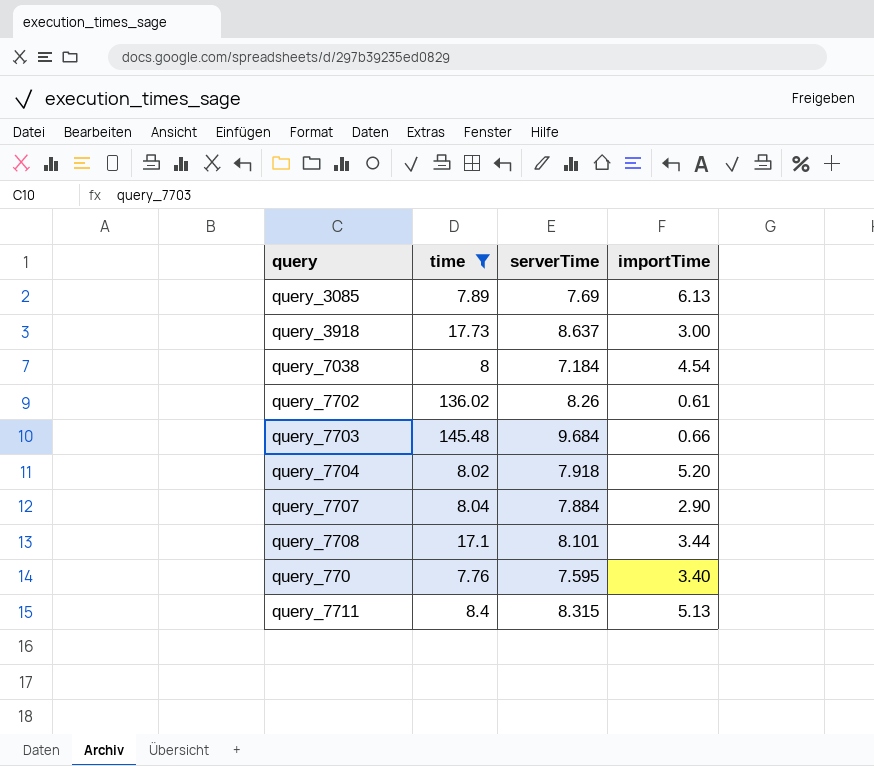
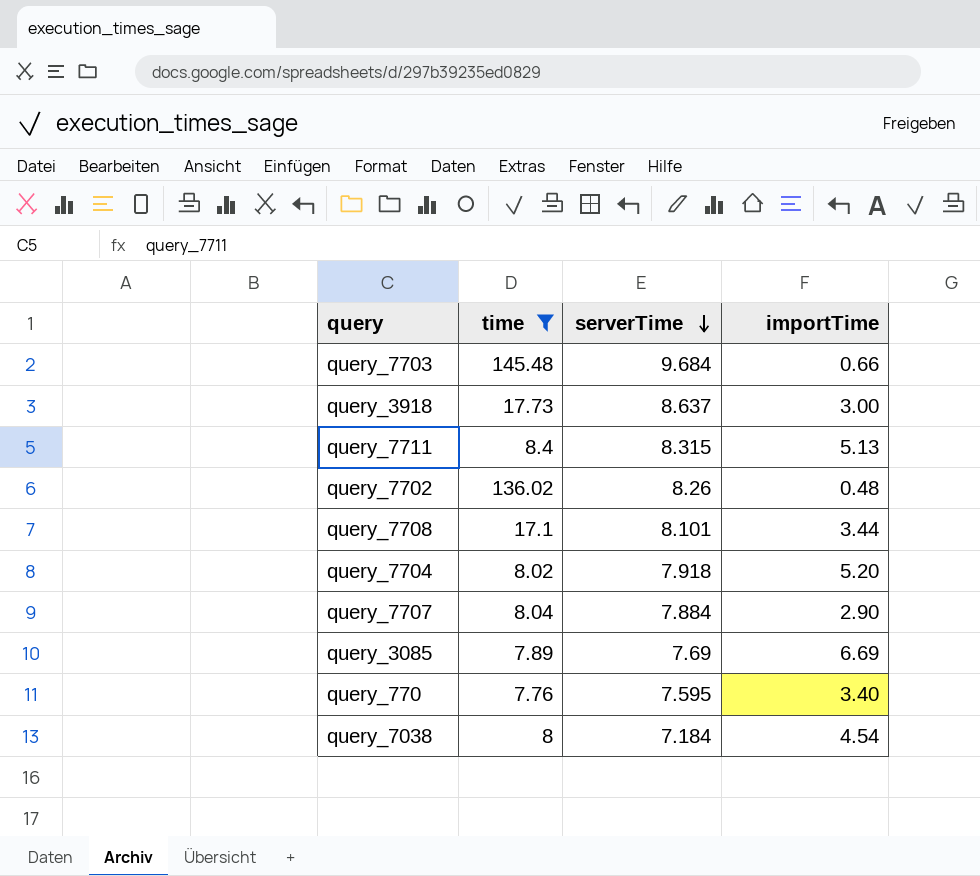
row order: none -> serverTime descending
query_7702 | importTime: 0.61 -> 0.48
query_3085 | importTime: 6.13 -> 6.69

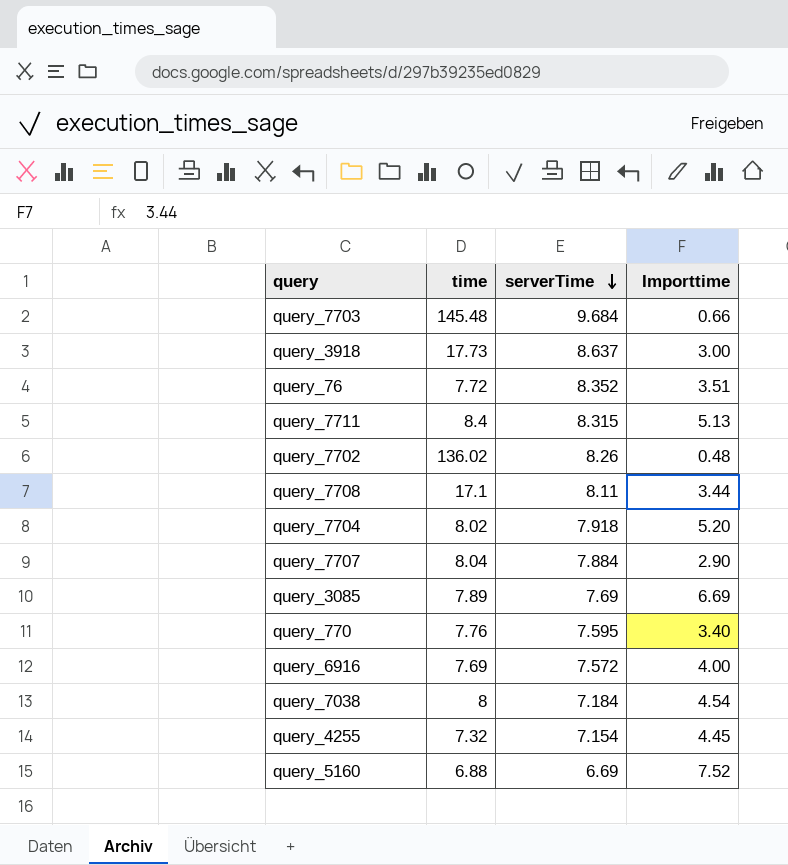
filter: time >= 7.76 -> none
column name: importTime -> Importtime
query_7708 | serverTime: 8.101 -> 8.11

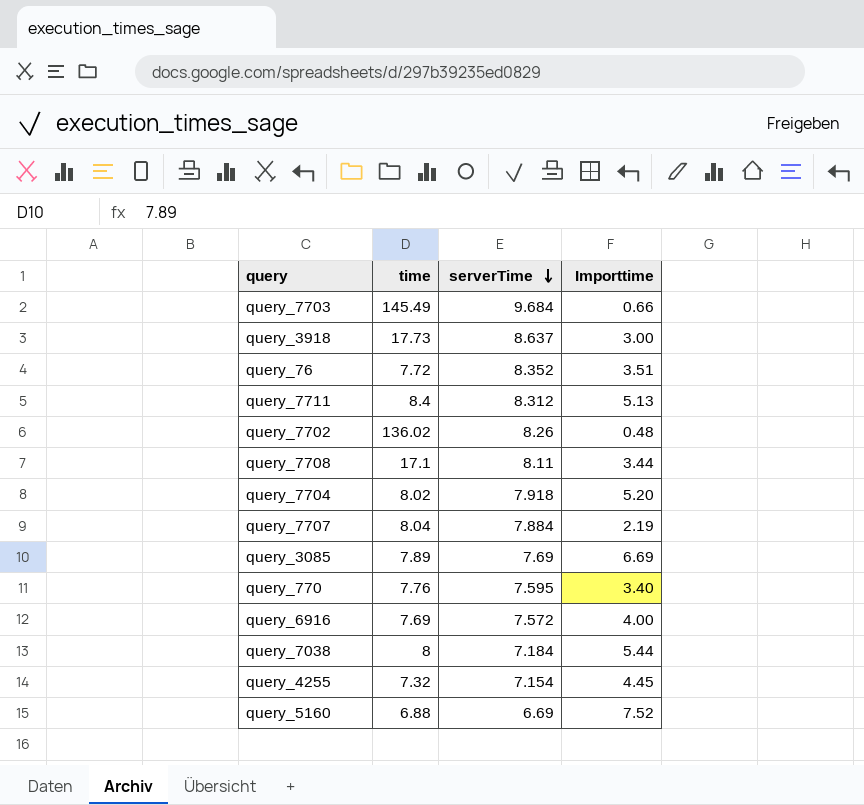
query_7703 | time: 145.48 -> 145.49
query_7711 | serverTime: 8.315 -> 8.312
query_7707 | Importtime: 2.90 -> 2.19
query_7038 | Importtime: 4.54 -> 5.44

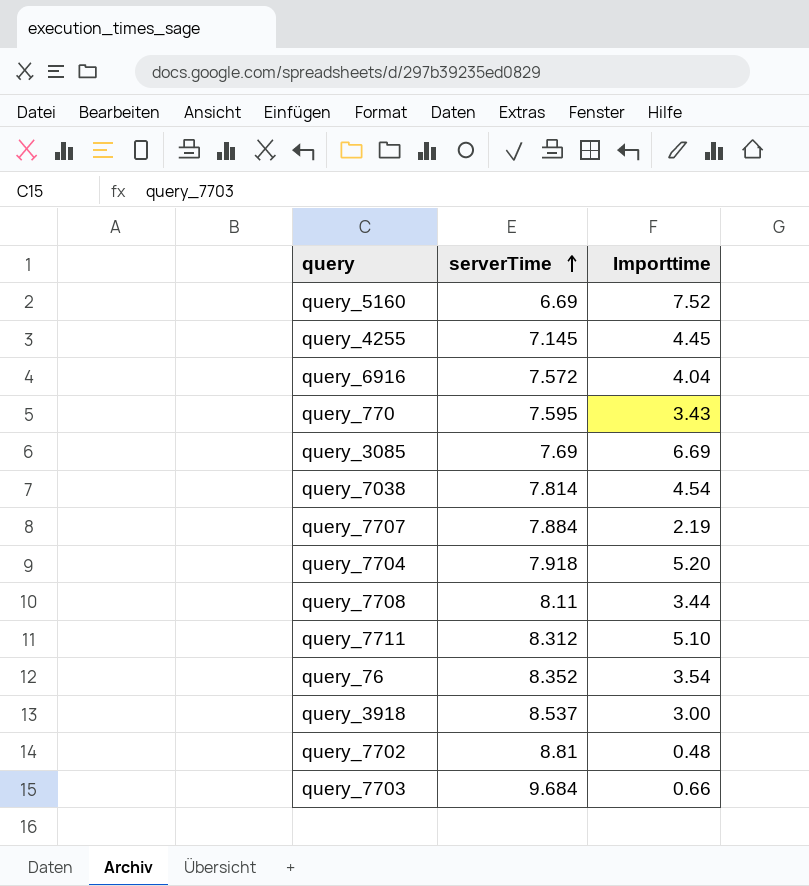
row order: serverTime descending -> serverTime ascending
column time | position: 2 -> none
query_4255 | serverTime: 7.154 -> 7.145
query_6916 | Importtime: 4.00 -> 4.04
query_770 | Importtime: 3.40 -> 3.43
query_7038 | serverTime: 7.184 -> 7.814
query_7038 | Importtime: 5.44 -> 4.54
query_7711 | Importtime: 5.13 -> 5.10
query_76 | Importtime: 3.51 -> 3.54
query_3918 | serverTime: 8.637 -> 8.537
query_7702 | serverTime: 8.26 -> 8.81

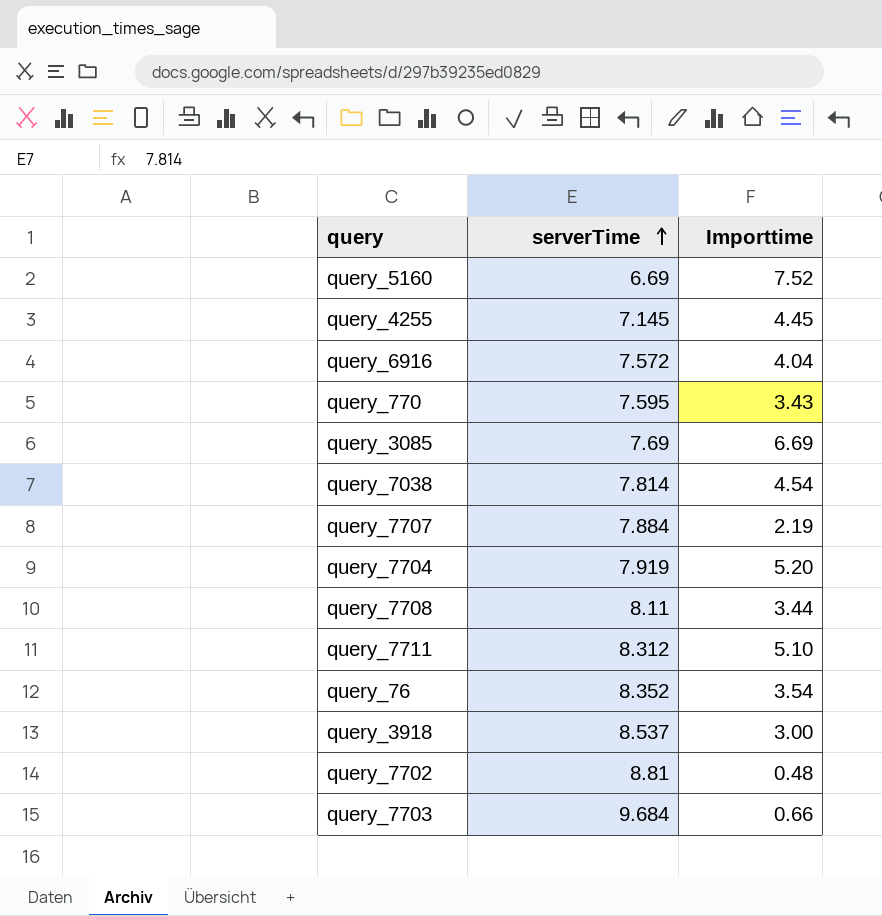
query_7704 | serverTime: 7.918 -> 7.919

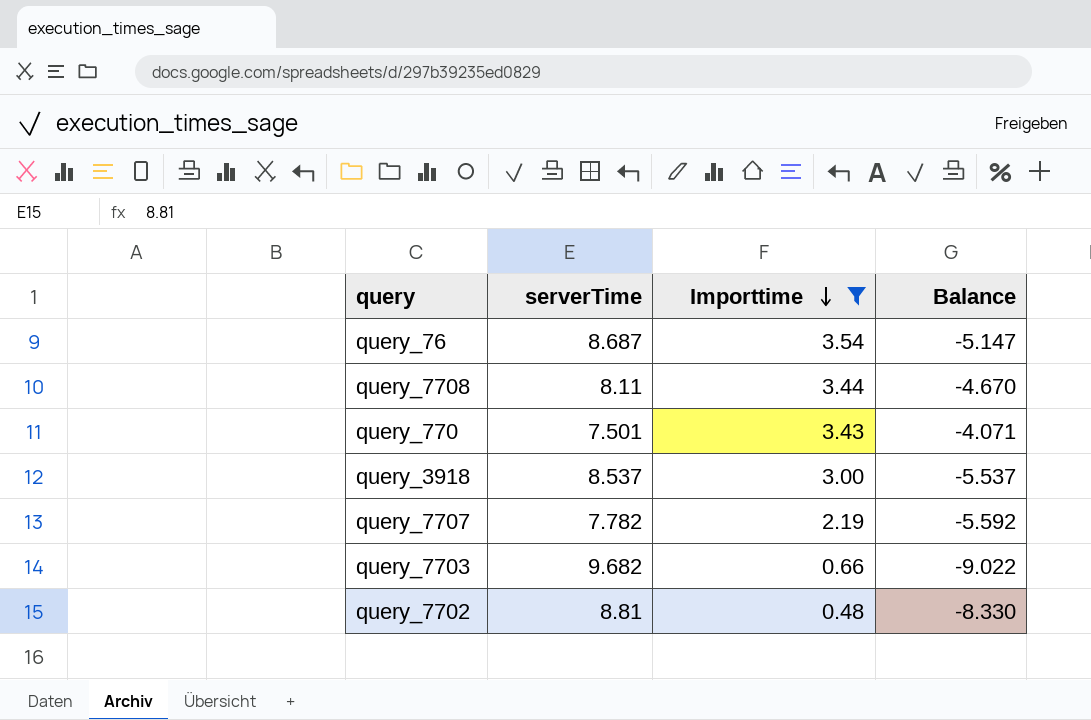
filter: none -> Importtime <= 3.54
row order: serverTime ascending -> Importtime descending
column Balance | formula: none -> [Importtime] - [serverTime]
query_76 | serverTime: 8.352 -> 8.687
query_770 | serverTime: 7.595 -> 7.501
query_7707 | serverTime: 7.884 -> 7.782
query_7703 | serverTime: 9.684 -> 9.682

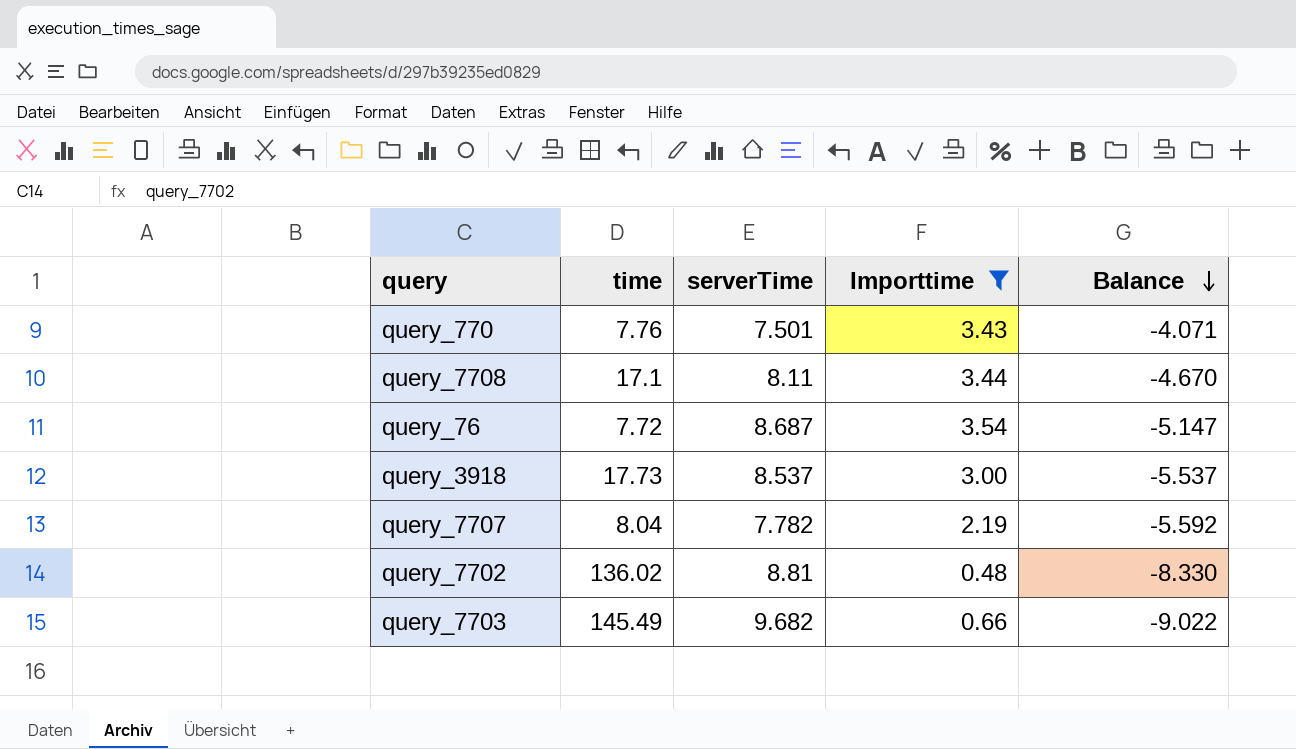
row order: Importtime descending -> Balance descending
column time | position: none -> 2

